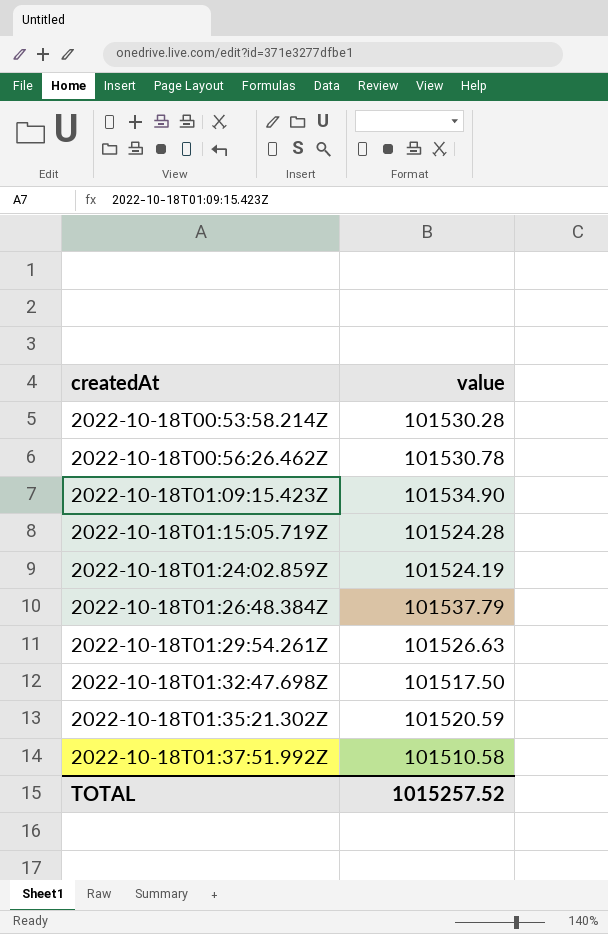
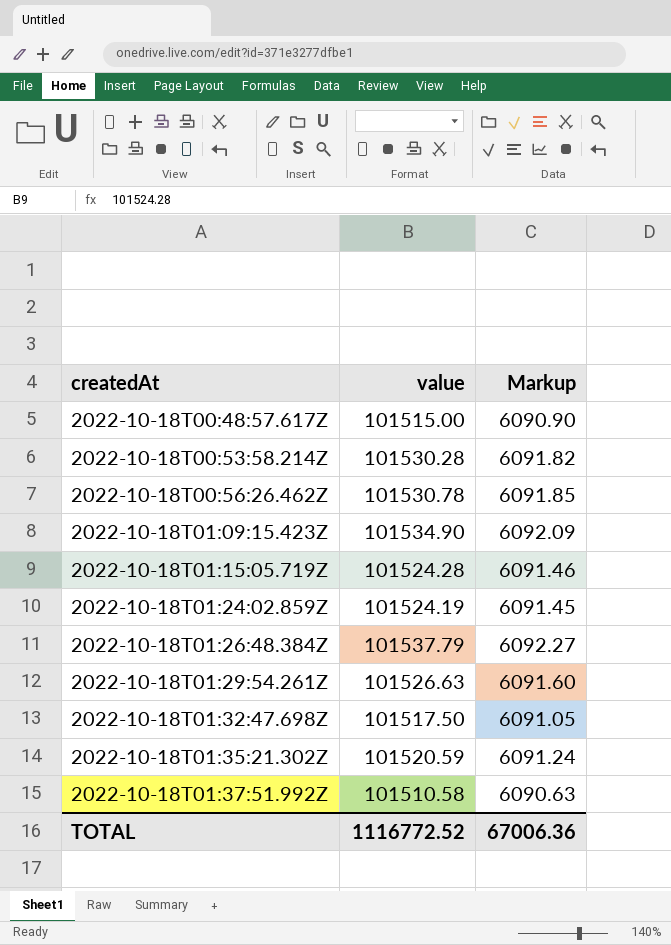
column Markup | formula: none -> [value] * 0.06
row 2022-10-18T00:48:57.617Z: none -> 101515.00 | 6090.90
TOTAL | value: 1015257.52 -> 1116772.52

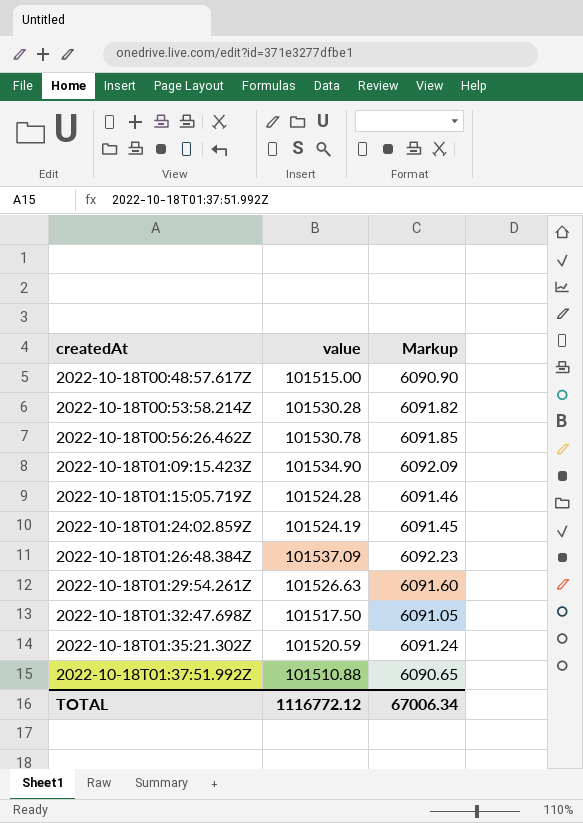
2022-10-18T01:26:48.384Z | value: 101537.79 -> 101537.09
2022-10-18T01:26:48.384Z | Markup: 6092.27 -> 6092.23
2022-10-18T01:37:51.992Z | value: 101510.58 -> 101510.88
2022-10-18T01:37:51.992Z | Markup: 6090.63 -> 6090.65
TOTAL | value: 1116772.52 -> 1116772.12
TOTAL | Markup: 67006.36 -> 67006.34

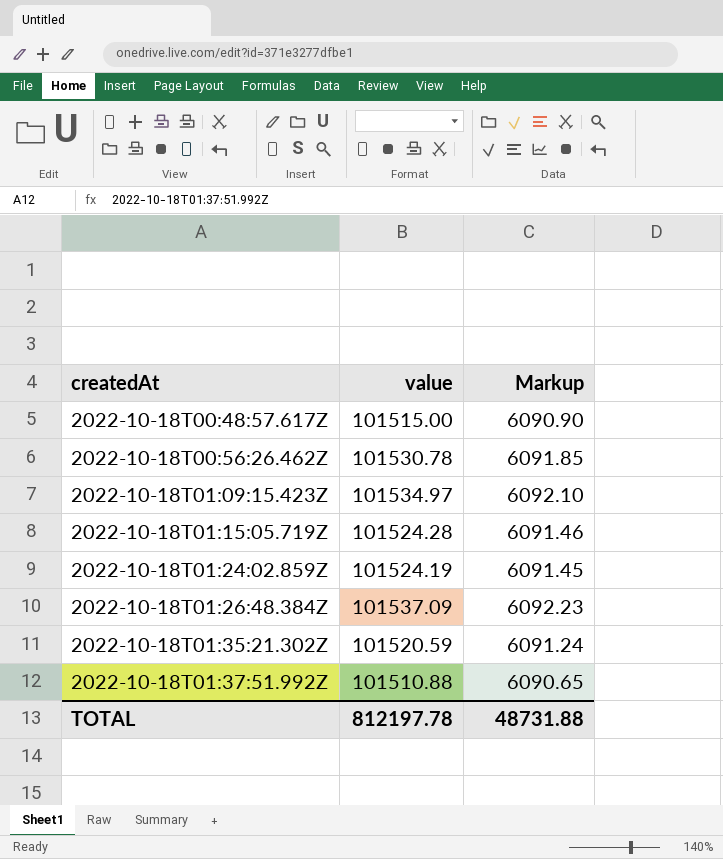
row 2022-10-18T00:53:58.214Z: 101530.28 | 6091.82 -> none
row 2022-10-18T01:29:54.261Z: 101526.63 | 6091.60 -> none
row 2022-10-18T01:32:47.698Z: 101517.50 | 6091.05 -> none
2022-10-18T01:09:15.423Z | value: 101534.90 -> 101534.97
2022-10-18T01:09:15.423Z | Markup: 6092.09 -> 6092.10
TOTAL | value: 1116772.12 -> 812197.78
TOTAL | Markup: 67006.34 -> 48731.88

